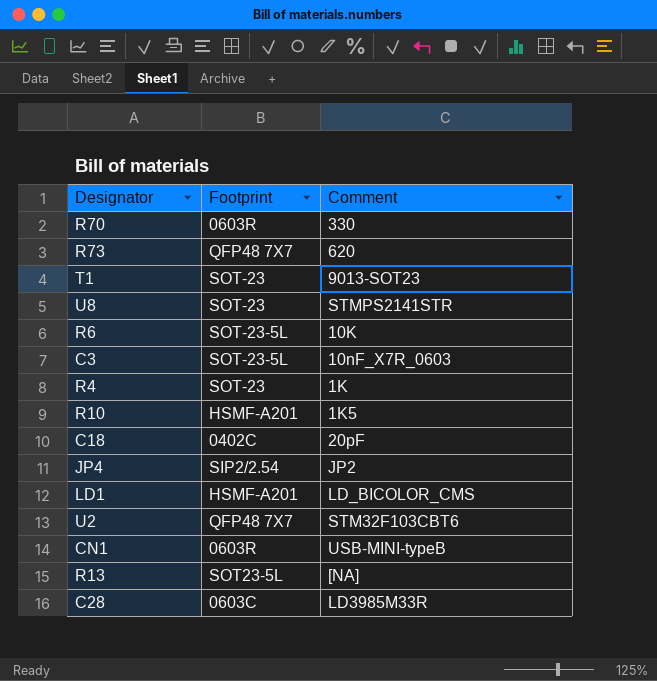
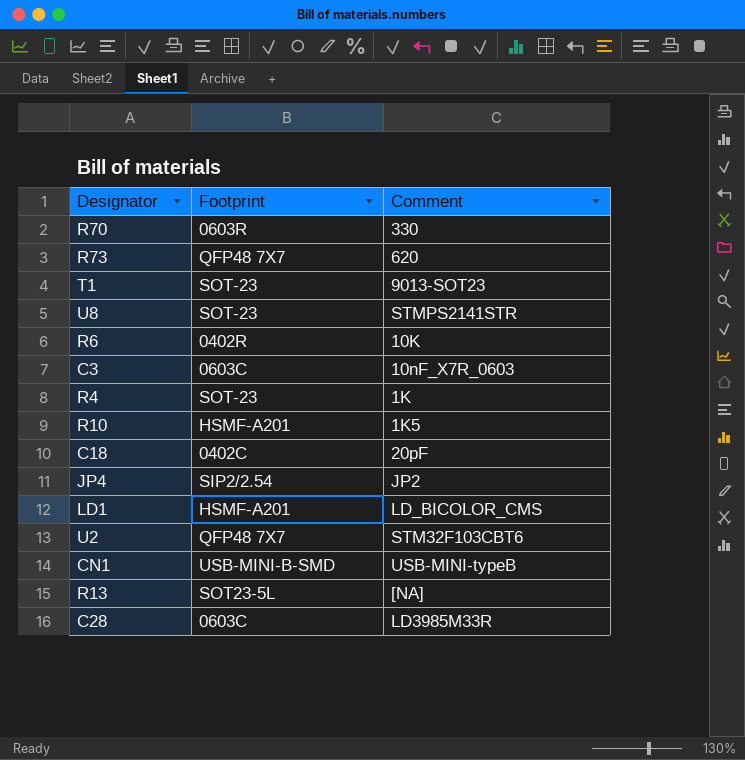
R6 | Footprint: SOT-23-5L -> 0402R
C3 | Footprint: SOT-23-5L -> 0603C
CN1 | Footprint: 0603R -> USB-MINI-B-SMD

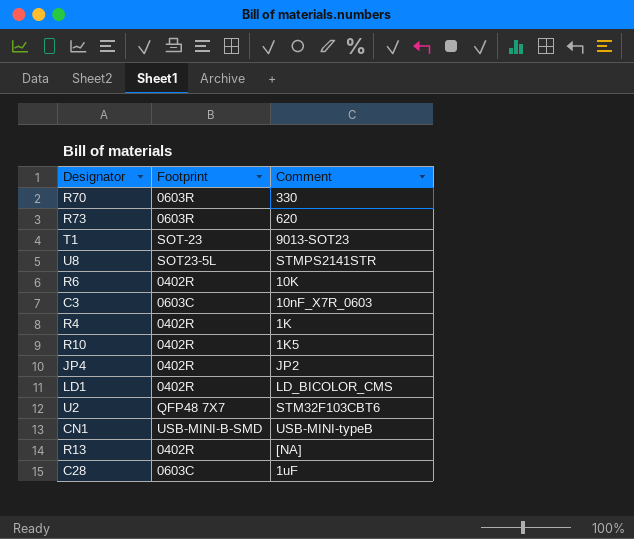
row C18: 0402C | 20pF -> none
R73 | Footprint: QFP48 7X7 -> 0603R
U8 | Footprint: SOT-23 -> SOT23-5L
R4 | Footprint: SOT-23 -> 0402R
R10 | Footprint: HSMF-A201 -> 0402R
JP4 | Footprint: SIP2/2.54 -> 0402R
LD1 | Footprint: HSMF-A201 -> 0402R
R13 | Footprint: SOT23-5L -> 0402R
C28 | Comment: LD3985M33R -> 1uF

